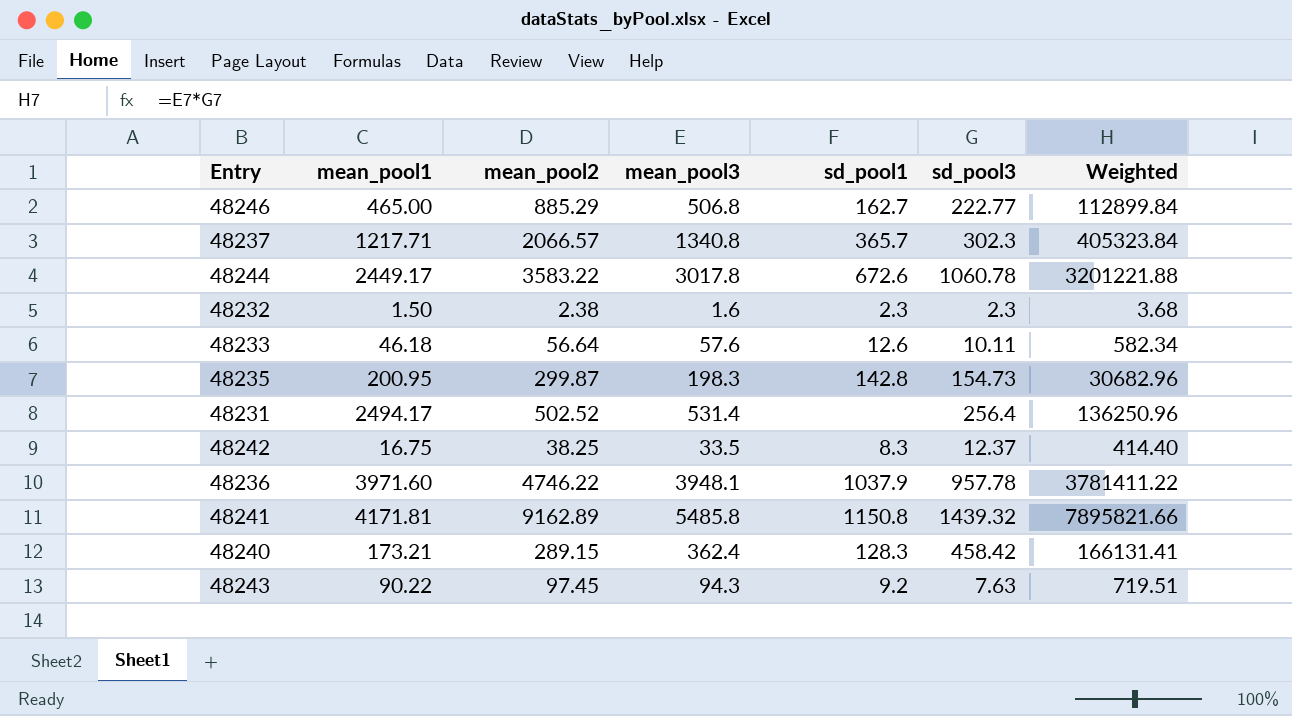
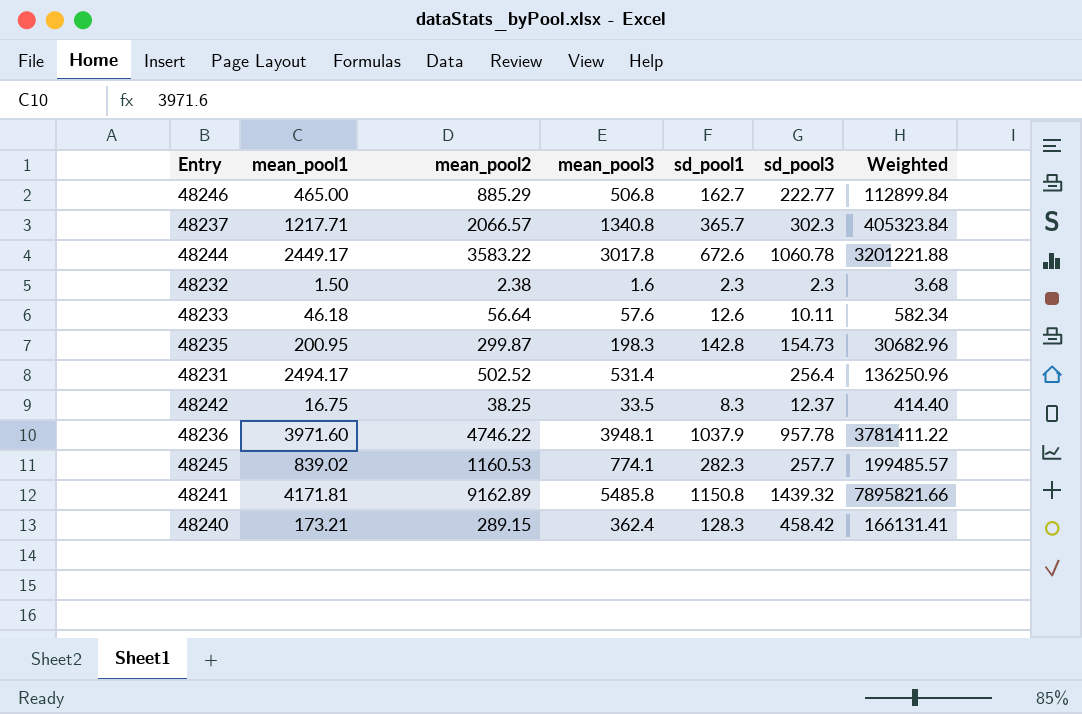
row 48243: 90.22 | 97.45 | 94.3 | 9.2 | 7.63 | 719.51 -> none
row 48245: none -> 839.02 | 1160.53 | 774.1 | 282.3 | 257.7 | 199485.57

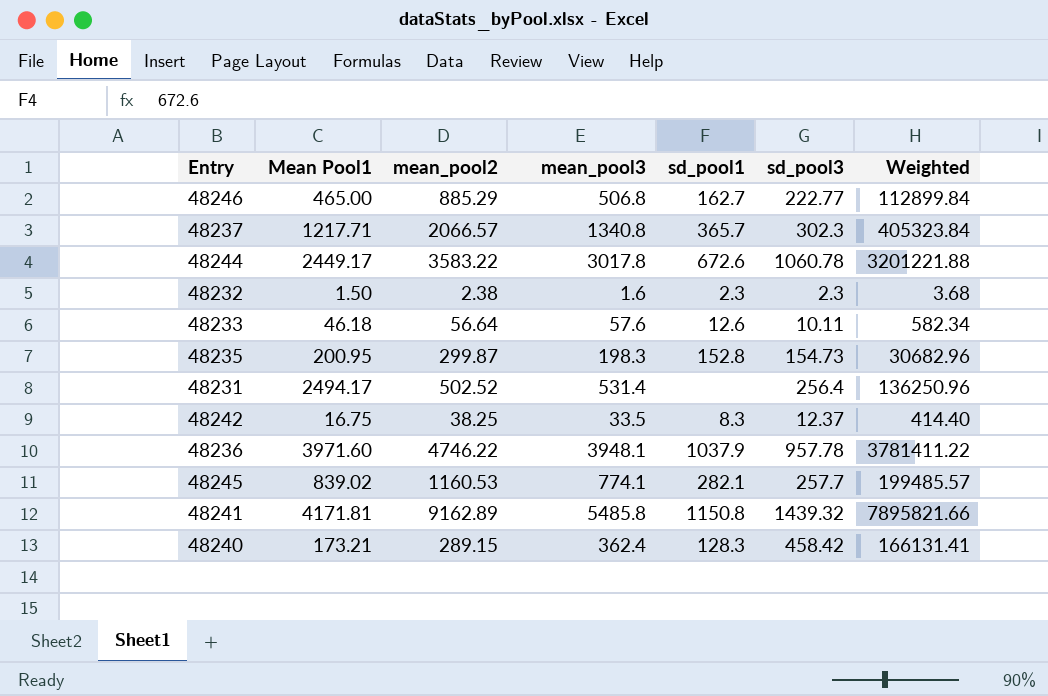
column name: mean_pool1 -> Mean Pool1
48235 | sd_pool1: 142.8 -> 152.8
48245 | sd_pool1: 282.3 -> 282.1

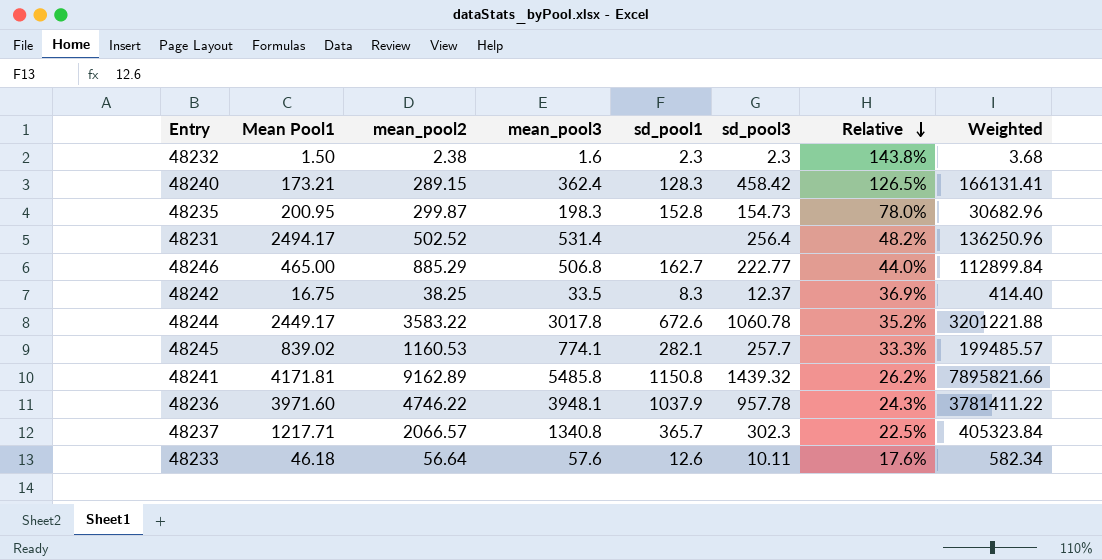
row order: none -> Relative descending
column Relative | formula: none -> [sd_pool3] / [mean_pool3]

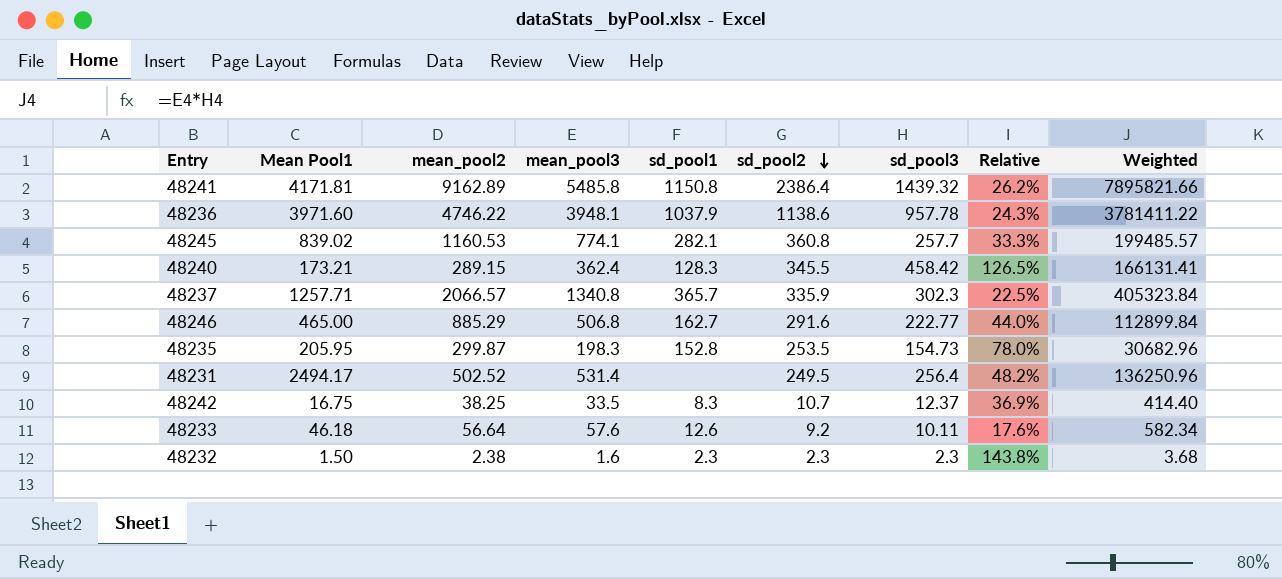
row order: Relative descending -> sd_pool2 descending
column sd_pool2 | position: none -> 6
row 48244: 2449.17 | 3583.22 | 3017.8 | 672.6 | 1060.78 | 35.2% | 3201221.88 -> none
48237 | Mean Pool1: 1217.71 -> 1257.71
48235 | Mean Pool1: 200.95 -> 205.95

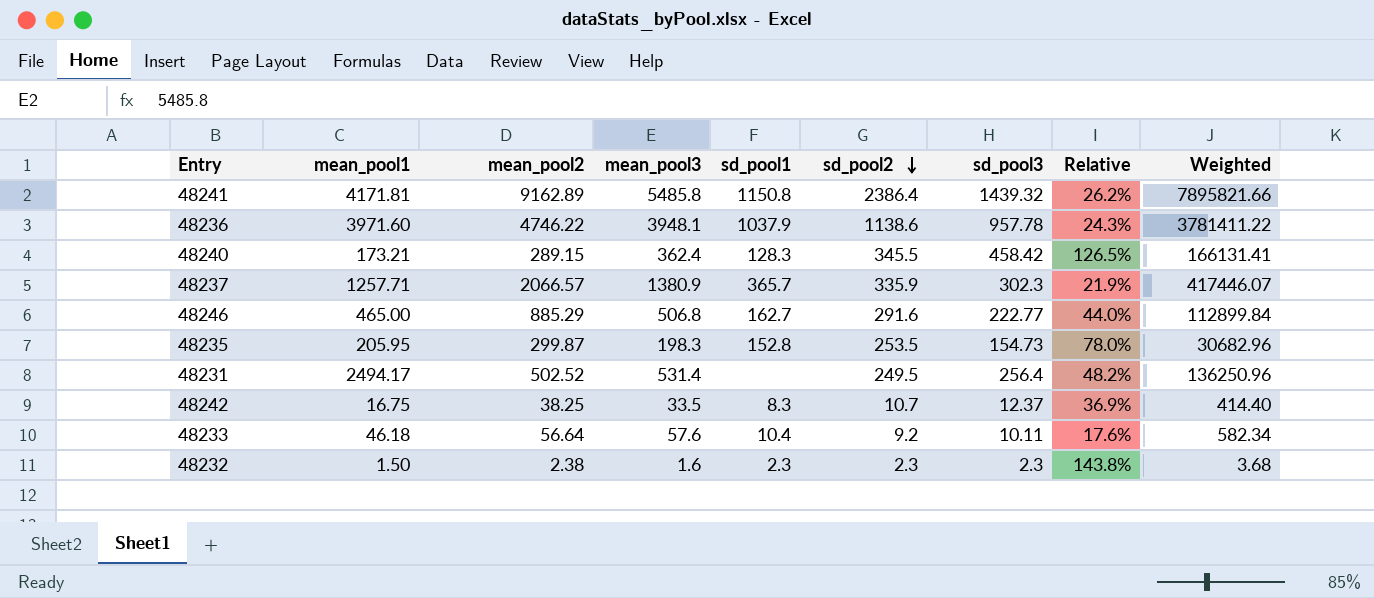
column name: Mean Pool1 -> mean_pool1
row 48245: 839.02 | 1160.53 | 774.1 | 282.1 | 360.8 | 257.7 | 33.3% | 199485.57 -> none
48237 | mean_pool3: 1340.8 -> 1380.9
48237 | Relative: 22.5% -> 21.9%
48237 | Weighted: 405323.84 -> 417446.07
48233 | sd_pool1: 12.6 -> 10.4

